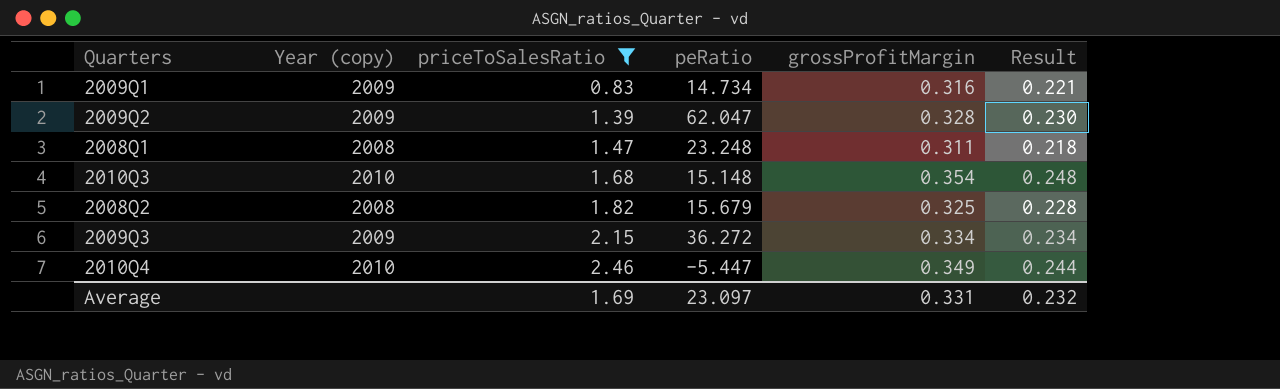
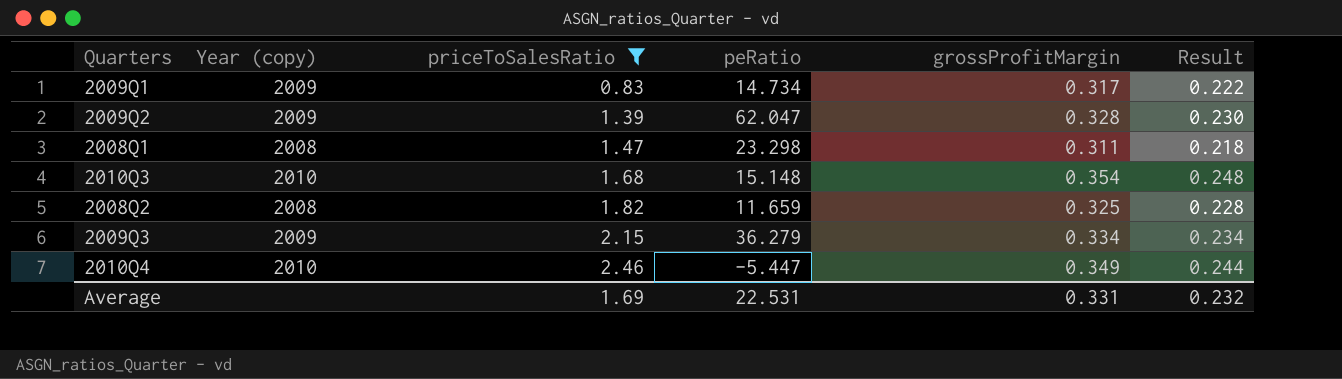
2009Q1 | grossProfitMargin: 0.316 -> 0.317
2009Q1 | Result: 0.221 -> 0.222
2008Q1 | peRatio: 23.248 -> 23.298
2008Q2 | peRatio: 15.679 -> 11.659
2009Q3 | peRatio: 36.272 -> 36.279
Average | peRatio: 23.097 -> 22.531

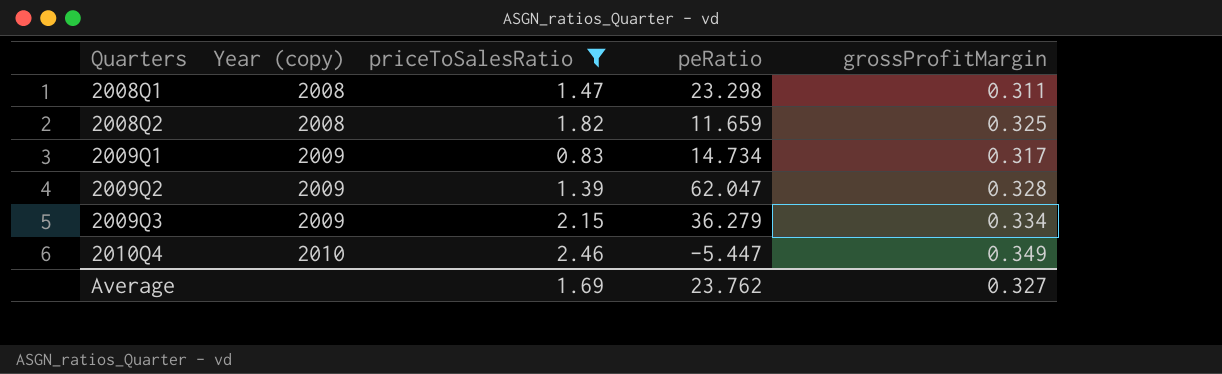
row order: priceToSalesRatio ascending -> Quarters ascending
column Result | formula: [grossProfitMargin] * 0.7 -> none
row 2010Q3: 2010 | 1.68 | 15.148 | 0.354 | 0.248 -> none
Average | peRatio: 22.531 -> 23.762
Average | grossProfitMargin: 0.331 -> 0.327

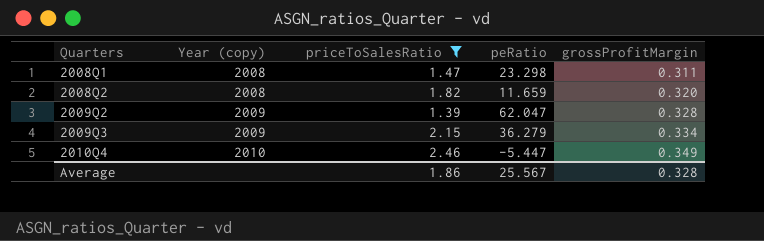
row 2009Q1: 2009 | 0.83 | 14.734 | 0.317 -> none
2008Q2 | grossProfitMargin: 0.325 -> 0.320
Average | priceToSalesRatio: 1.69 -> 1.86
Average | peRatio: 23.762 -> 25.567
Average | grossProfitMargin: 0.327 -> 0.328

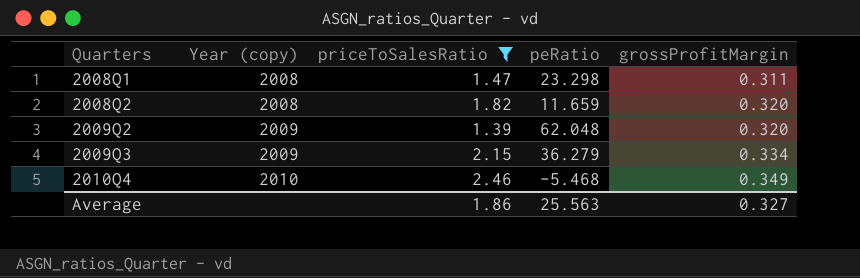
2009Q2 | peRatio: 62.047 -> 62.048
2009Q2 | grossProfitMargin: 0.328 -> 0.320
2010Q4 | peRatio: -5.447 -> -5.468
Average | peRatio: 25.567 -> 25.563
Average | grossProfitMargin: 0.328 -> 0.327

